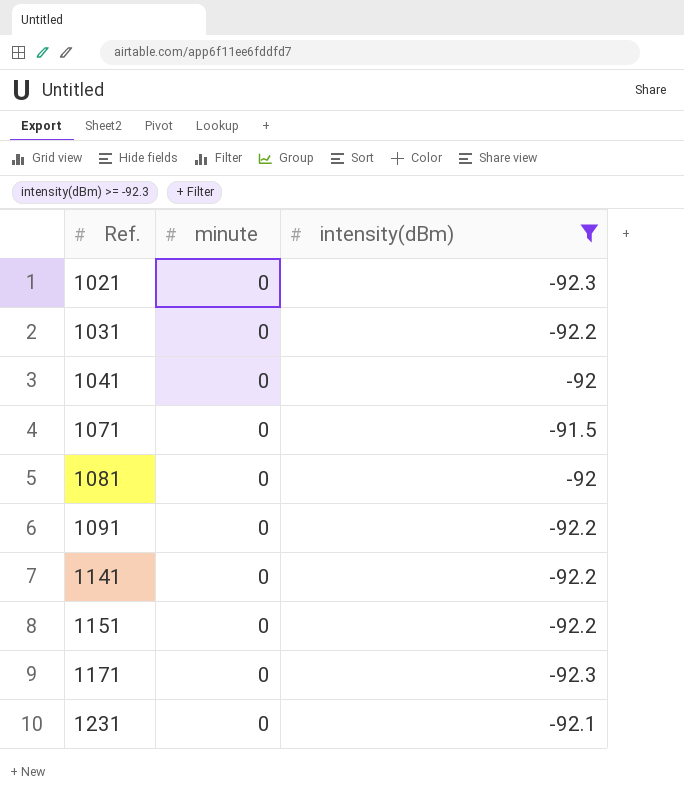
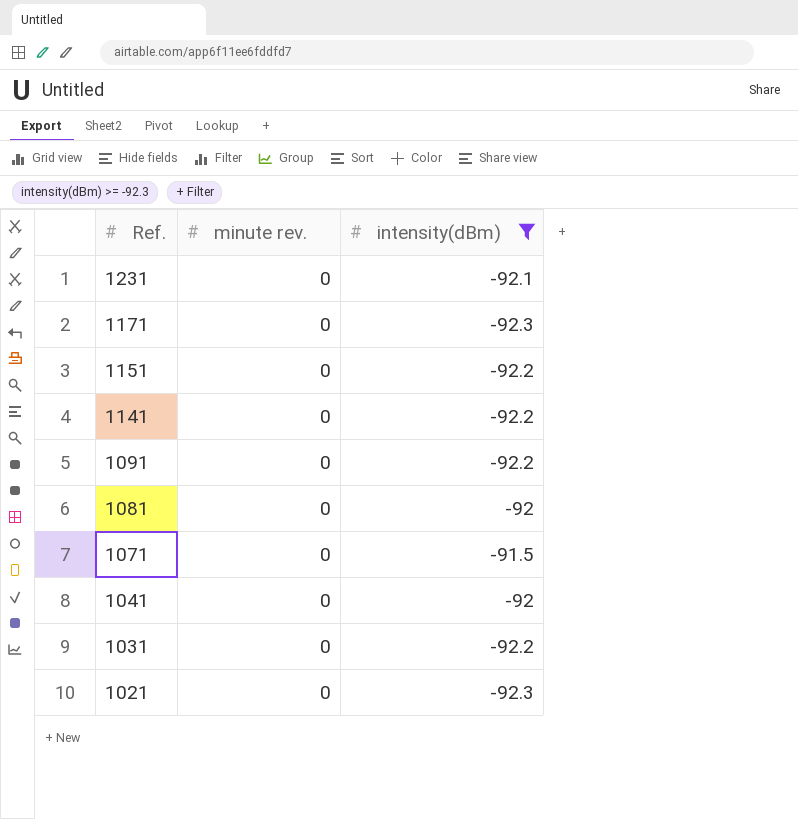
row order: Ref. ascending -> Ref. descending
column name: minute -> minute rev.

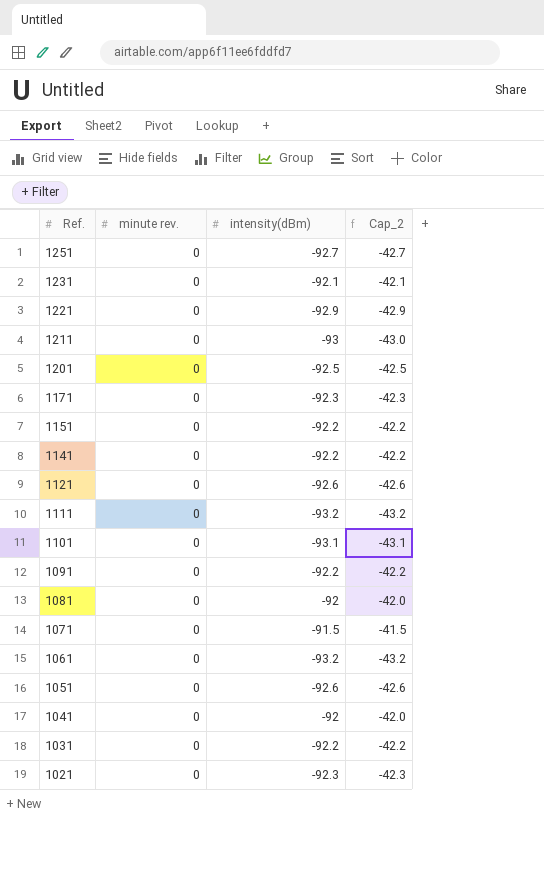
filter: intensity(dBm) >= -92.3 -> none
column Cap_2 | formula: none -> [intensity(dBm)] + 50

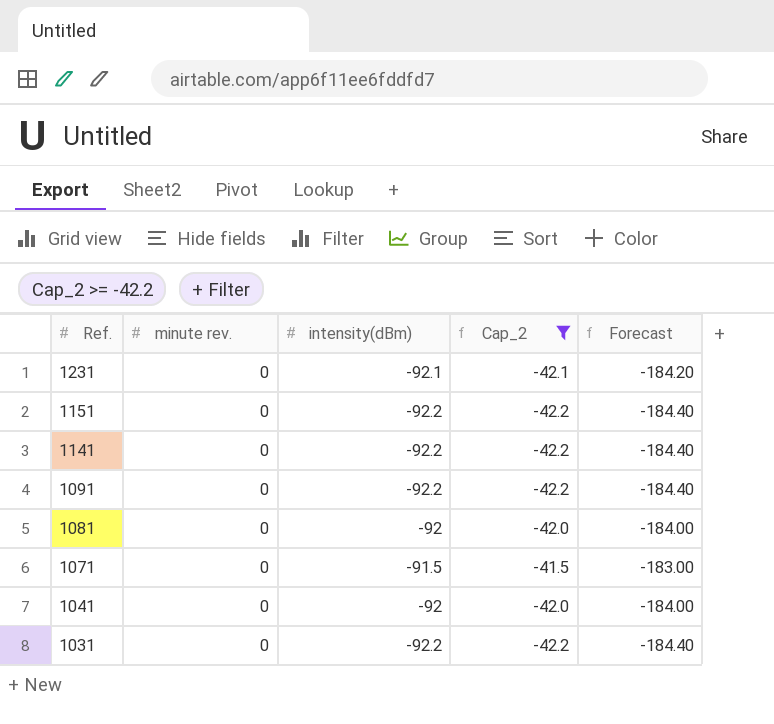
filter: none -> Cap_2 >= -42.2
column Forecast | formula: none -> [intensity(dBm)] * 2

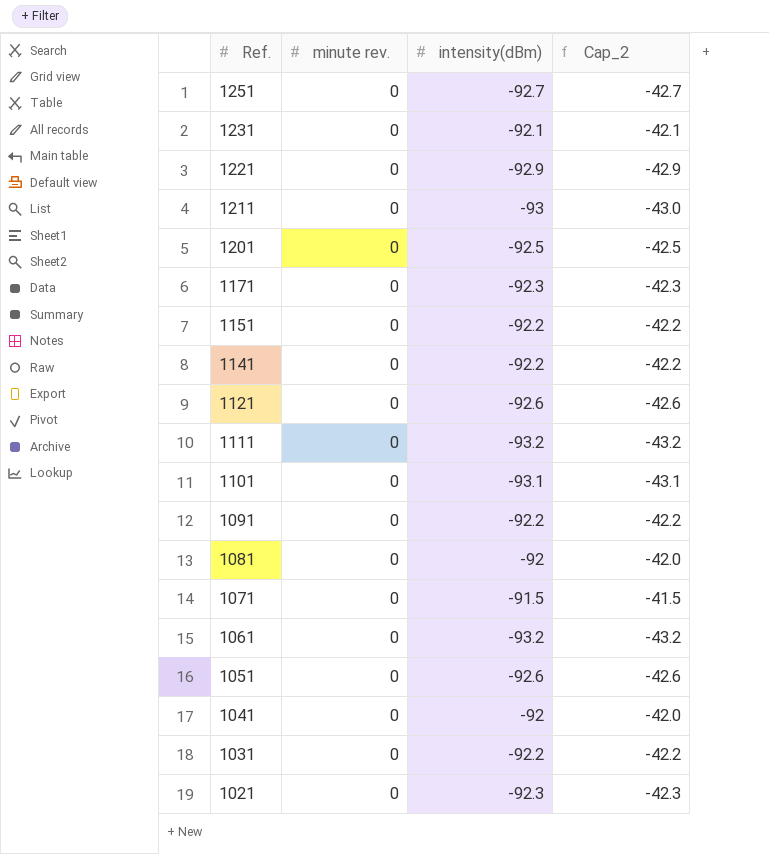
filter: Cap_2 >= -42.2 -> none
column Forecast | formula: [intensity(dBm)] * 2 -> none

